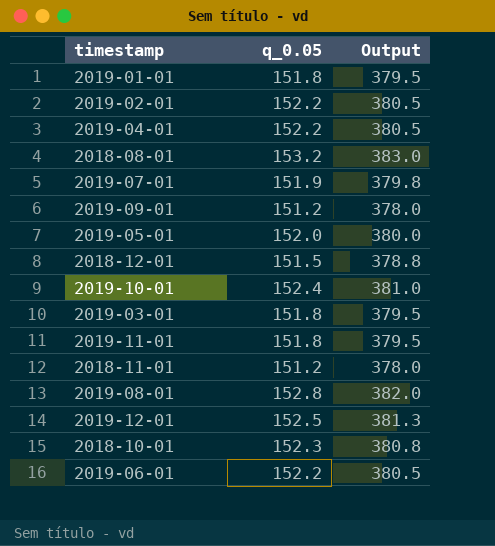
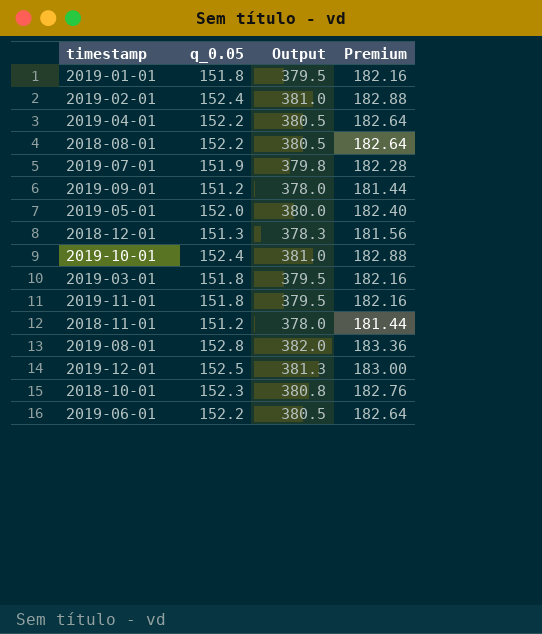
column Premium | formula: none -> [q_0.05] * 1.2
2019-02-01 | q_0.05: 152.2 -> 152.4
2019-02-01 | Output: 380.5 -> 381.0
2018-08-01 | q_0.05: 153.2 -> 152.2
2018-08-01 | Output: 383.0 -> 380.5
2018-12-01 | q_0.05: 151.5 -> 151.3
2018-12-01 | Output: 378.8 -> 378.3

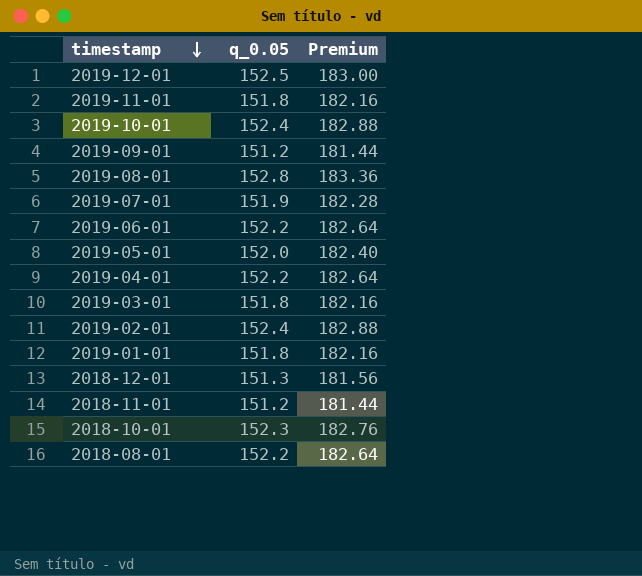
row order: none -> timestamp descending
column Output | formula: [q_0.05] * 2.5 -> none

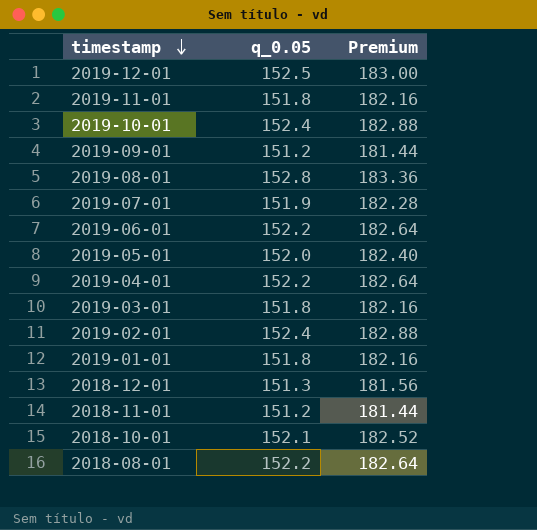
2018-10-01 | q_0.05: 152.3 -> 152.1
2018-10-01 | Premium: 182.76 -> 182.52

